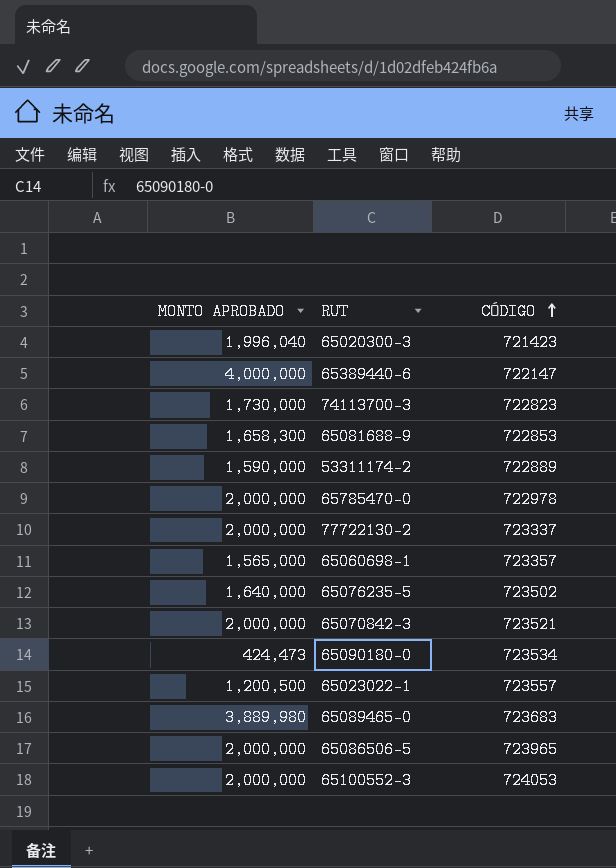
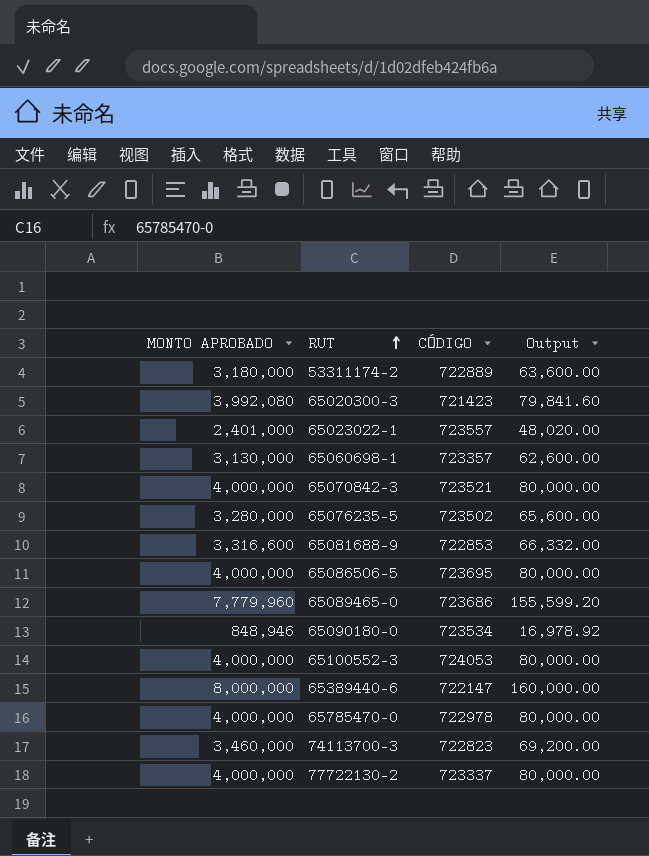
row order: CÓDIGO ascending -> RUT ascending
column Output | formula: none -> [MONTO APROBADO] * 0.02
53311174-2 | MONTO APROBADO: 1,590,000 -> 3,180,000
65020300-3 | MONTO APROBADO: 1,996,040 -> 3,992,080
65023022-1 | MONTO APROBADO: 1,200,500 -> 2,401,000
65060698-1 | MONTO APROBADO: 1,565,000 -> 3,130,000
65070842-3 | MONTO APROBADO: 2,000,000 -> 4,000,000
65076235-5 | MONTO APROBADO: 1,640,000 -> 3,280,000
65081688-9 | MONTO APROBADO: 1,658,300 -> 3,316,600
65086506-5 | MONTO APROBADO: 2,000,000 -> 4,000,000
65086506-5 | CÓDIGO: 723965 -> 723695
65089465-0 | MONTO APROBADO: 3,889,980 -> 7,779,960
65089465-0 | CÓDIGO: 723683 -> 723686
65090180-0 | MONTO APROBADO: 424,473 -> 848,946
65100552-3 | MONTO APROBADO: 2,000,000 -> 4,000,000
65389440-6 | MONTO APROBADO: 4,000,000 -> 8,000,000
65785470-0 | MONTO APROBADO: 2,000,000 -> 4,000,000
74113700-3 | MONTO APROBADO: 1,730,000 -> 3,460,000
77722130-2 | MONTO APROBADO: 2,000,000 -> 4,000,000

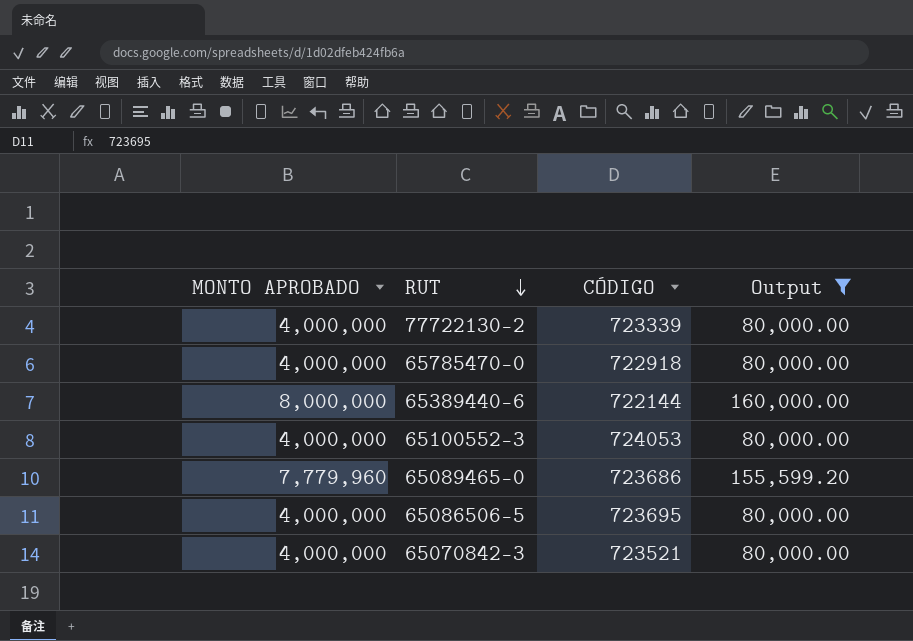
filter: none -> Output >= 80,000.00
row order: RUT ascending -> RUT descending
77722130-2 | CÓDIGO: 723337 -> 723339
65785470-0 | CÓDIGO: 722978 -> 722918
65389440-6 | CÓDIGO: 722147 -> 722144

